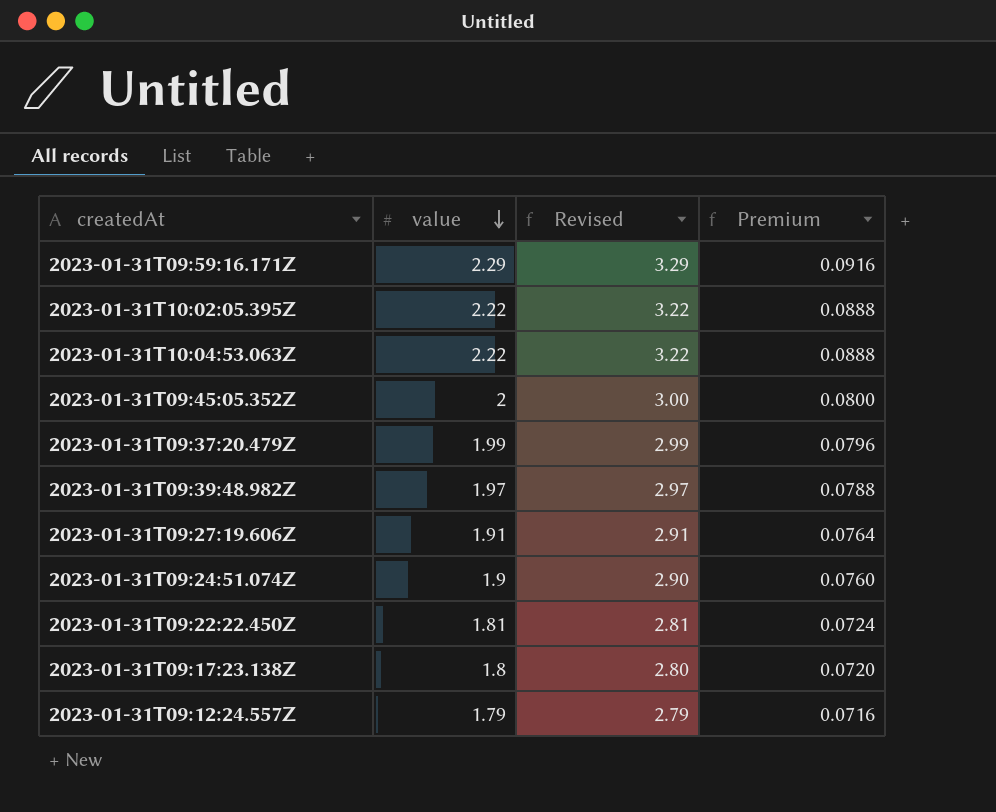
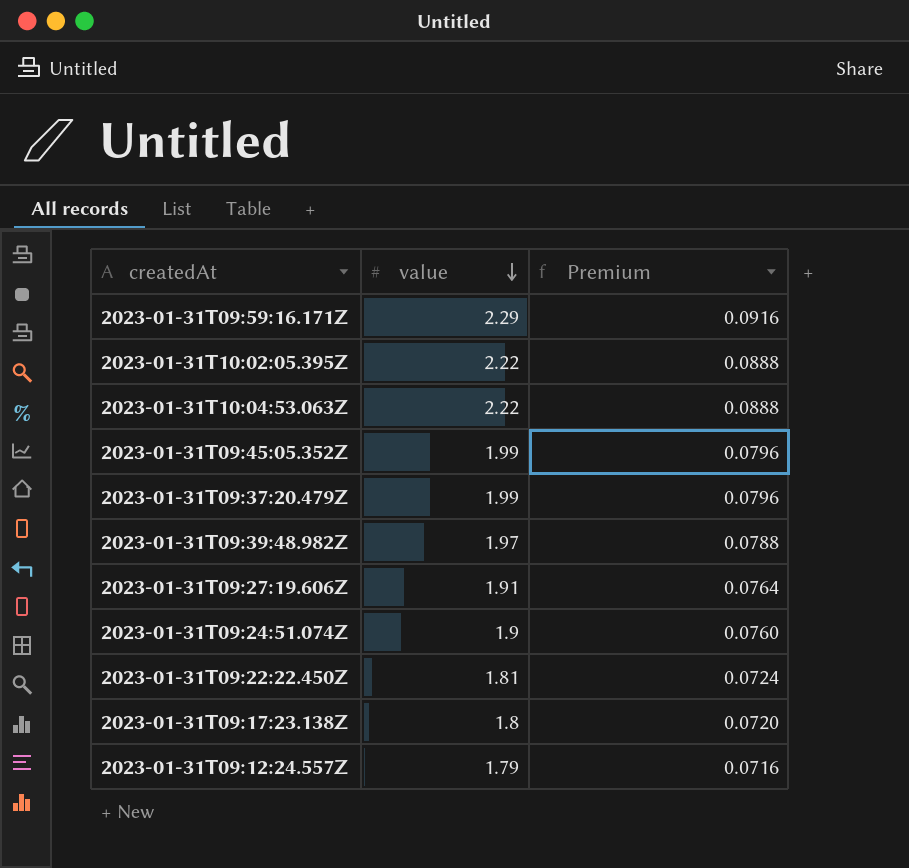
column Revised | formula: [value] + 1 -> none
2023-01-31T09:45:05.352Z | value: 2 -> 1.99
2023-01-31T09:45:05.352Z | Premium: 0.0800 -> 0.0796

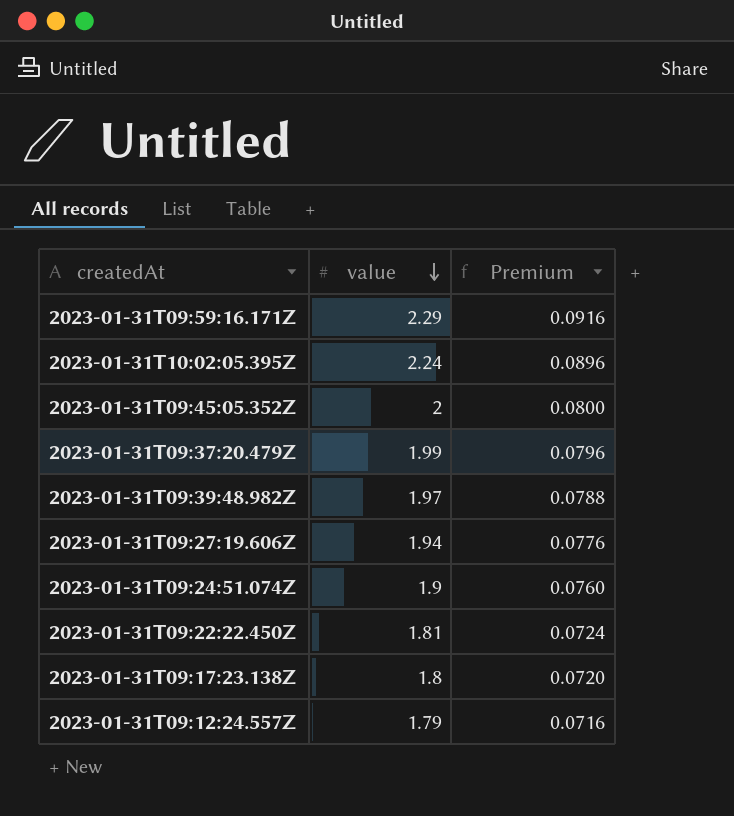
row 2023-01-31T10:04:53.063Z: 2.22 | 0.0888 -> none
2023-01-31T10:02:05.395Z | value: 2.22 -> 2.24
2023-01-31T10:02:05.395Z | Premium: 0.0888 -> 0.0896
2023-01-31T09:45:05.352Z | value: 1.99 -> 2
2023-01-31T09:45:05.352Z | Premium: 0.0796 -> 0.0800
2023-01-31T09:27:19.606Z | value: 1.91 -> 1.94
2023-01-31T09:27:19.606Z | Premium: 0.0764 -> 0.0776

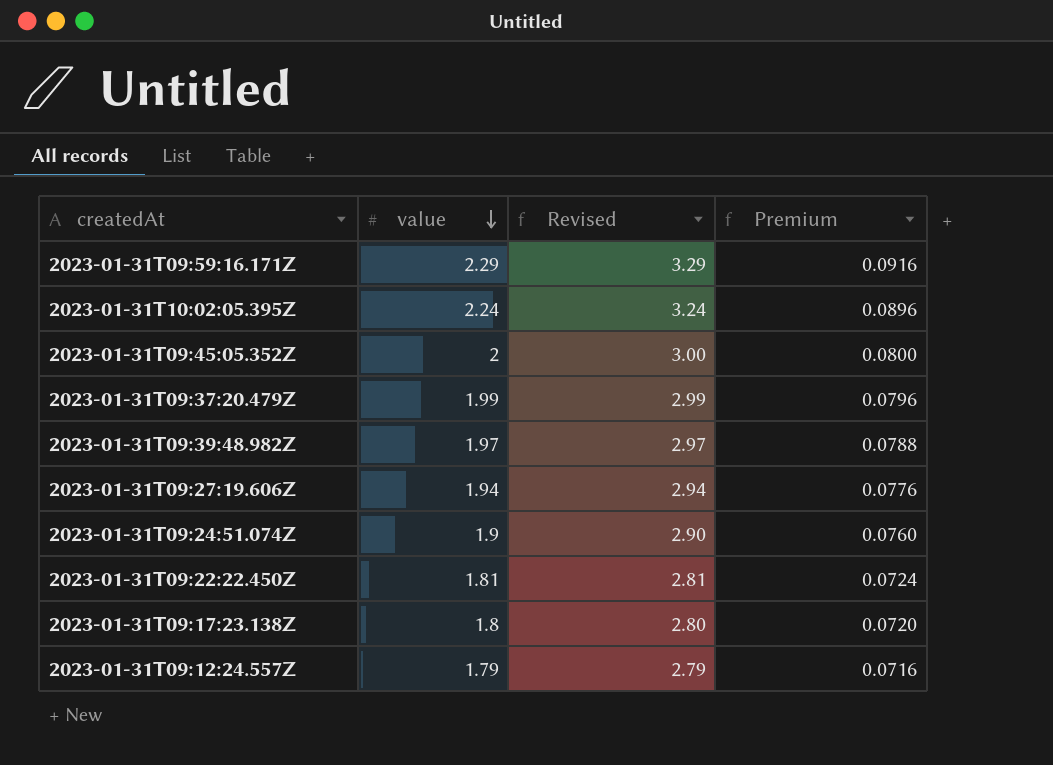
column Revised | formula: none -> [value] + 1

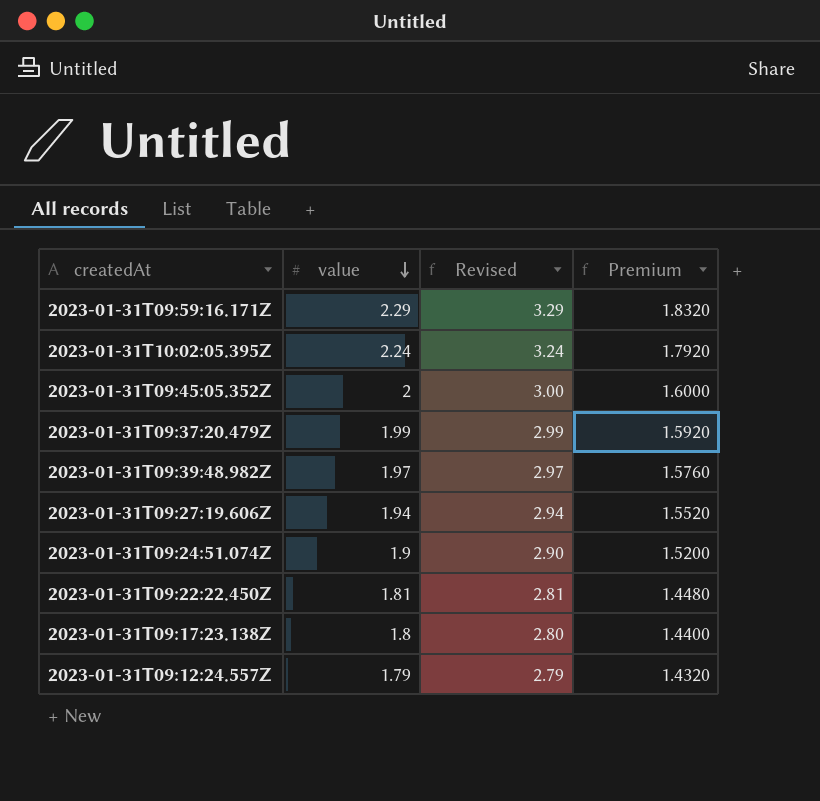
column Premium | formula: [value] * 0.04 -> [value] * 0.8

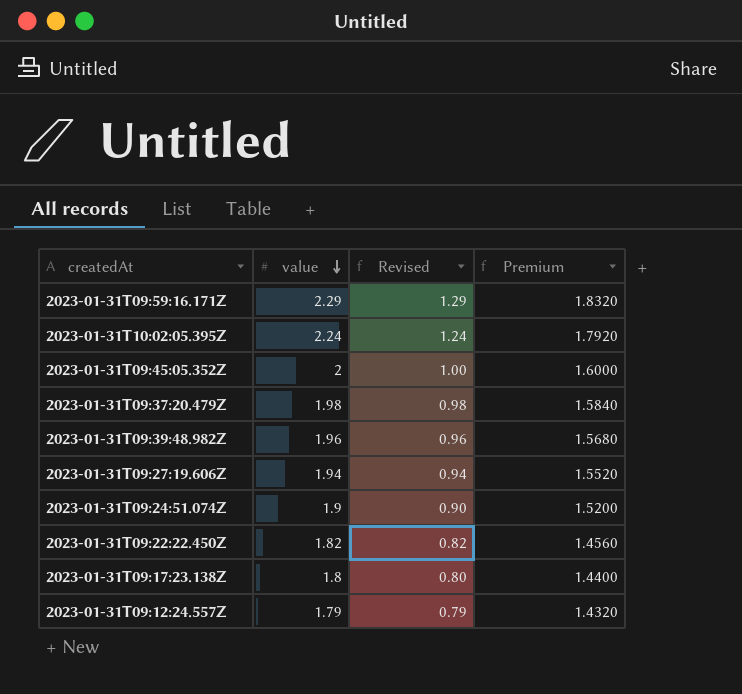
column Revised | formula: [value] + 1 -> [value] - 1
2023-01-31T09:37:20.479Z | value: 1.99 -> 1.98
2023-01-31T09:37:20.479Z | Premium: 1.5920 -> 1.5840
2023-01-31T09:39:48.982Z | value: 1.97 -> 1.96
2023-01-31T09:39:48.982Z | Premium: 1.5760 -> 1.5680
2023-01-31T09:22:22.450Z | value: 1.81 -> 1.82
2023-01-31T09:22:22.450Z | Premium: 1.4480 -> 1.4560

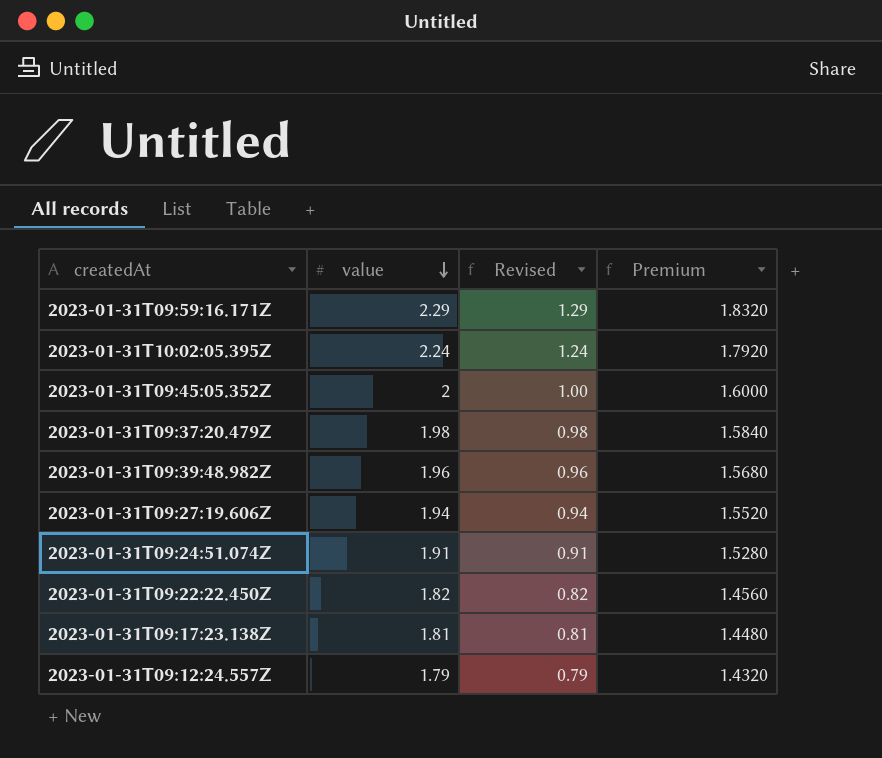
2023-01-31T09:24:51.074Z | value: 1.9 -> 1.91
2023-01-31T09:24:51.074Z | Revised: 0.90 -> 0.91
2023-01-31T09:24:51.074Z | Premium: 1.5200 -> 1.5280
2023-01-31T09:17:23.138Z | value: 1.8 -> 1.81
2023-01-31T09:17:23.138Z | Revised: 0.80 -> 0.81
2023-01-31T09:17:23.138Z | Premium: 1.4400 -> 1.4480

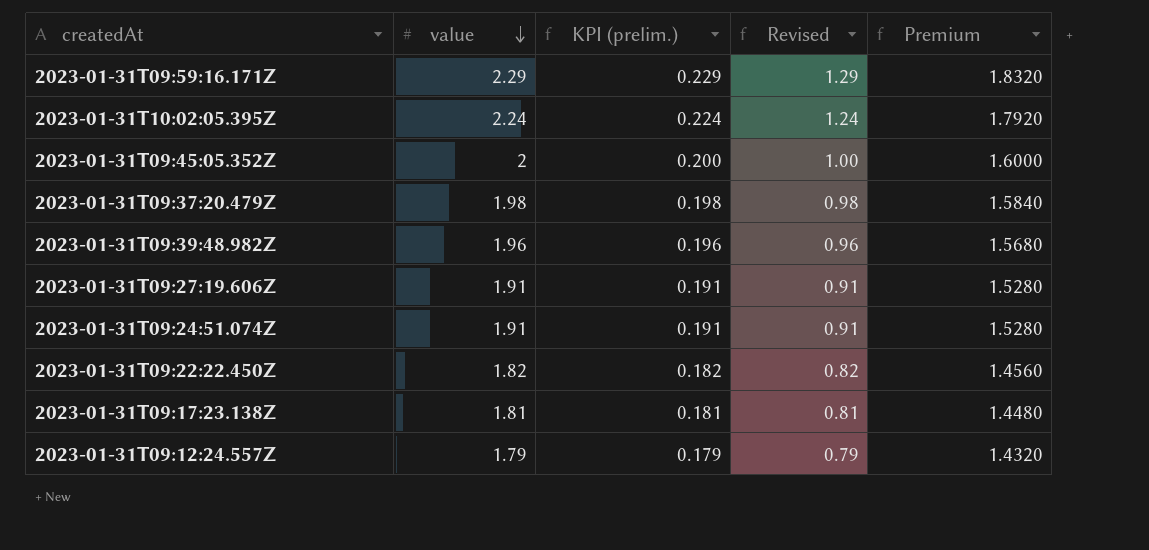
column KPI (prelim.) | formula: none -> [value] * 0.1
2023-01-31T09:27:19.606Z | value: 1.94 -> 1.91
2023-01-31T09:27:19.606Z | Revised: 0.94 -> 0.91
2023-01-31T09:27:19.606Z | Premium: 1.5520 -> 1.5280

